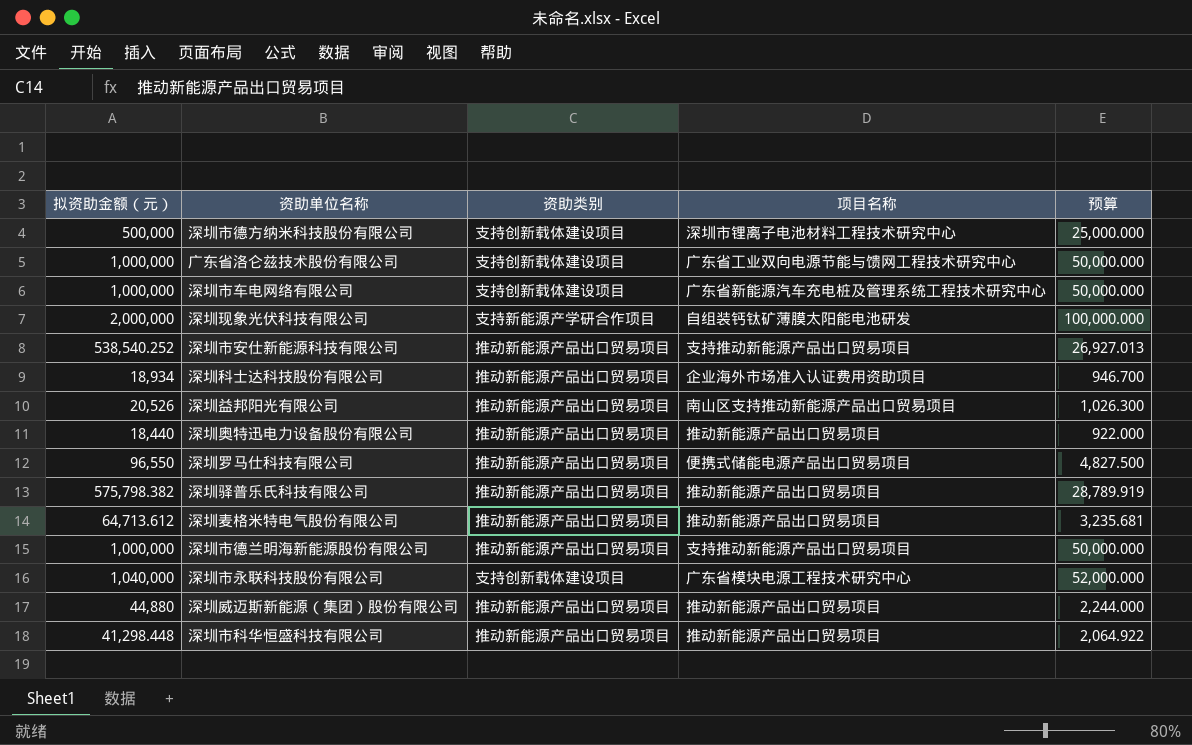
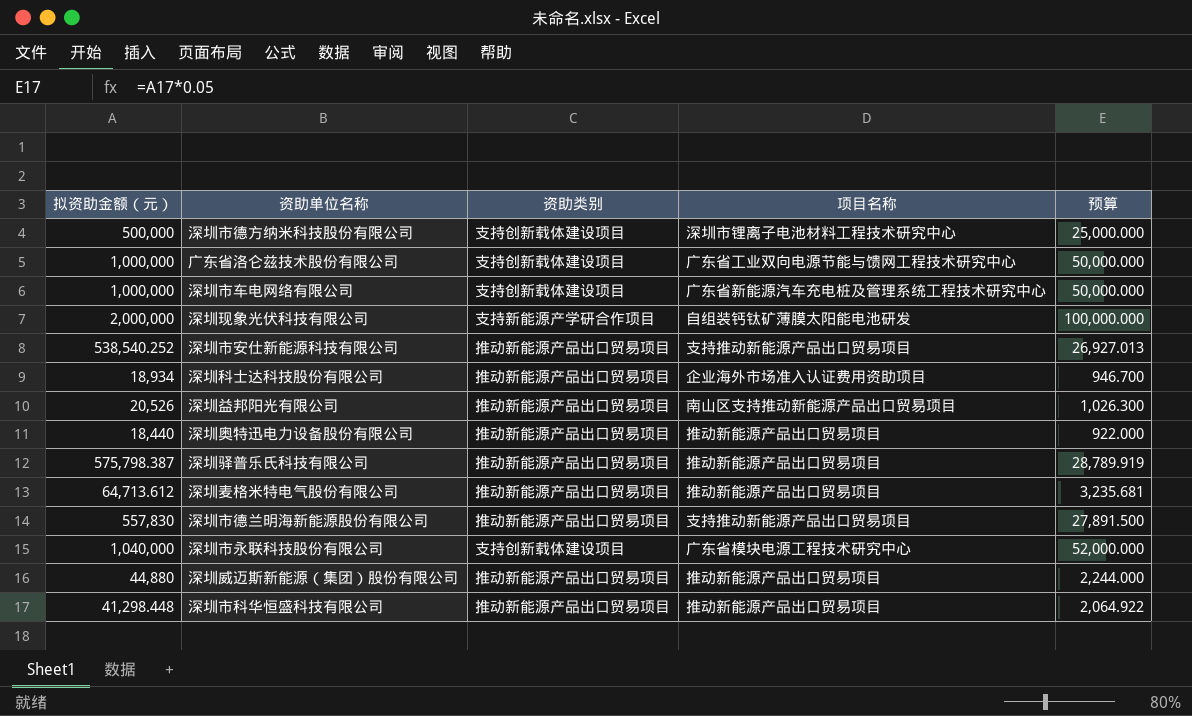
row 深圳罗马仕科技有限公司: 96,550 | 推动新能源产品出口贸易项目 | 便携式储能电源产品出口贸易项目 | 4,827.500 -> none
深圳驿普乐氏科技有限公司 | 拟资助金额（元）: 575,798.382 -> 575,798.387
深圳市德兰明海新能源股份有限公司 | 拟资助金额（元）: 1,000,000 -> 557,830
深圳市德兰明海新能源股份有限公司 | 预算: 50,000.000 -> 27,891.500

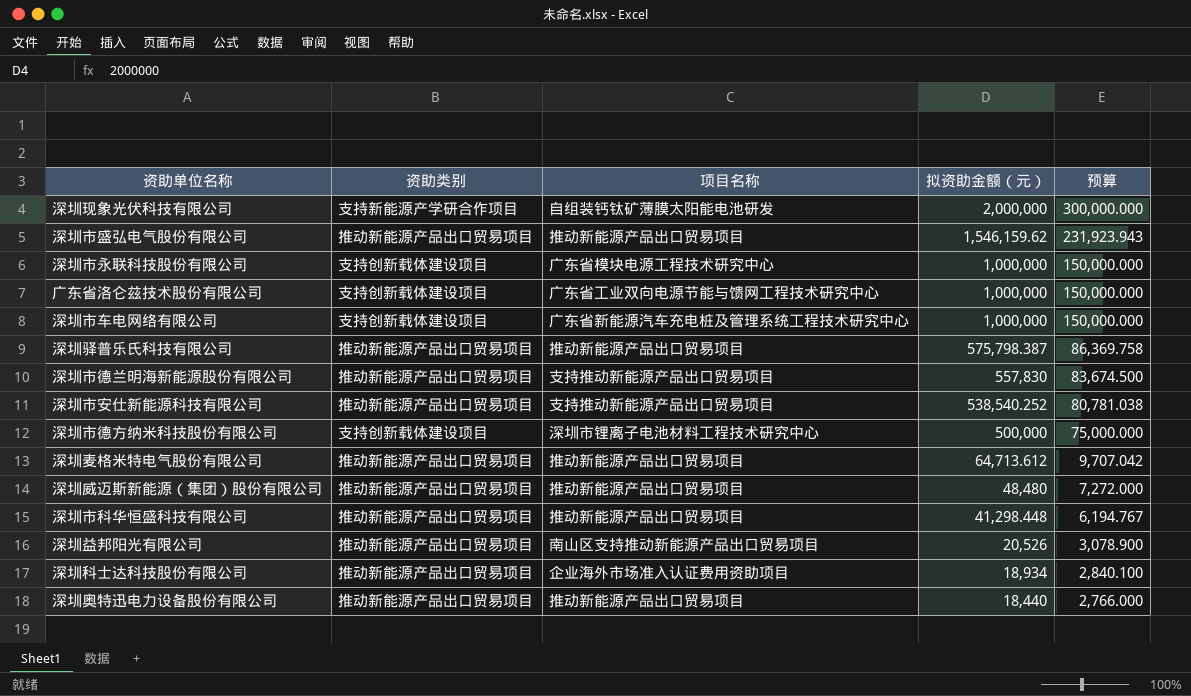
row order: none -> 拟资助金额（元） descending
column 拟资助金额（元） | position: 1 -> 4
column 预算 | formula: [拟资助金额（元）] * 0.05 -> [拟资助金额（元）] * 0.15
row 深圳市盛弘电气股份有限公司: none -> 推动新能源产品出口贸易项目 | 推动新能源产品出口贸易项目 | 1,546,159.62 | 231,923.943
深圳市永联科技股份有限公司 | 拟资助金额（元）: 1,040,000 -> 1,000,000
深圳威迈斯新能源（集团）股份有限公司 | 拟资助金额（元）: 44,880 -> 48,480

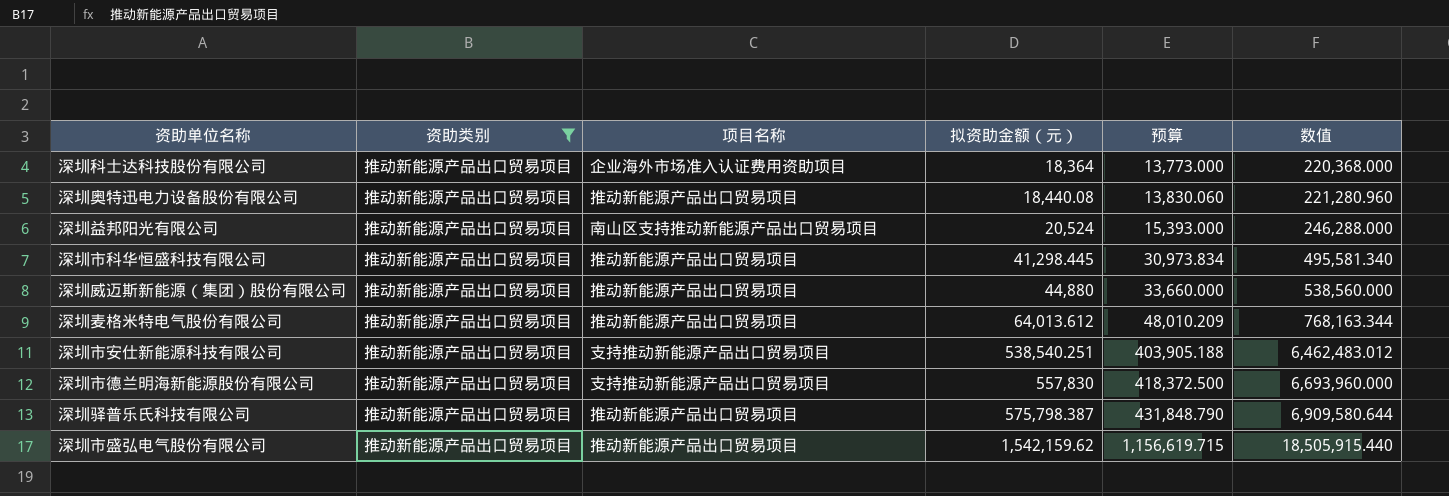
filter: none -> 资助类别 = 推动新能源产品出口贸易项目
row order: 拟资助金额（元） descending -> 拟资助金额（元） ascending
column 预算 | formula: [拟资助金额（元）] * 0.15 -> [拟资助金额（元）] * 0.75
column 数值 | formula: none -> [拟资助金额（元）] * 12
深圳科士达科技股份有限公司 | 拟资助金额（元）: 18,934 -> 18,364
深圳奥特迅电力设备股份有限公司 | 拟资助金额（元）: 18,440 -> 18,440.08
深圳益邦阳光有限公司 | 拟资助金额（元）: 20,526 -> 20,524
深圳市科华恒盛科技有限公司 | 拟资助金额（元）: 41,298.448 -> 41,298.445
深圳威迈斯新能源（集团）股份有限公司 | 拟资助金额（元）: 48,480 -> 44,880
深圳麦格米特电气股份有限公司 | 拟资助金额（元）: 64,713.612 -> 64,013.612
深圳市安仕新能源科技有限公司 | 拟资助金额（元）: 538,540.252 -> 538,540.251
深圳市盛弘电气股份有限公司 | 拟资助金额（元）: 1,546,159.62 -> 1,542,159.62

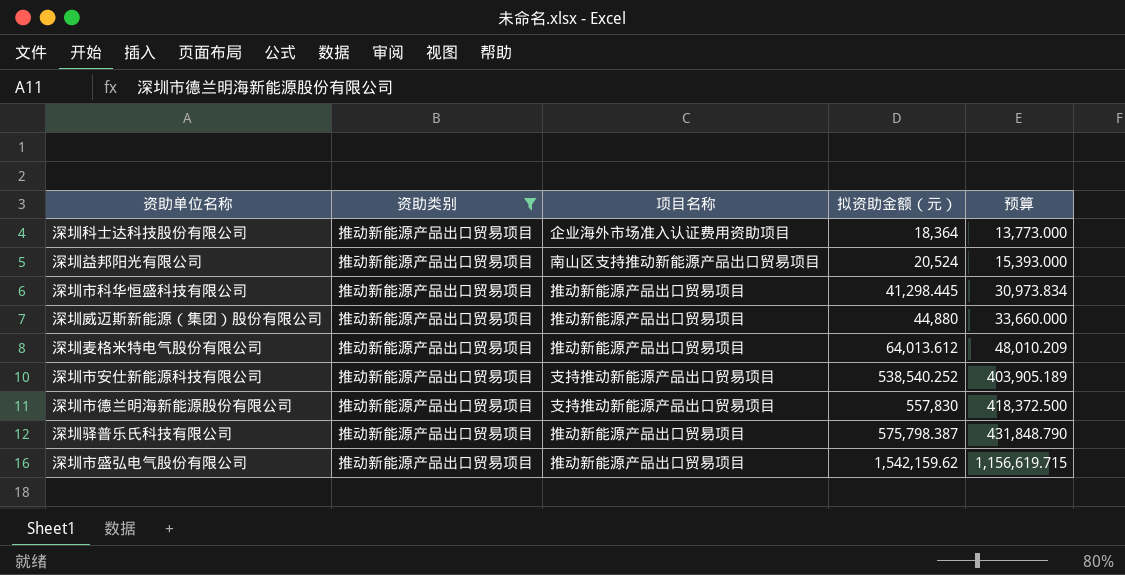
column 数值 | formula: [拟资助金额（元）] * 12 -> none
row 深圳奥特迅电力设备股份有限公司: 推动新能源产品出口贸易项目 | 推动新能源产品出口贸易项目 | 18,440.08 | 13,830.060 | 221,280.960 -> none
深圳市安仕新能源科技有限公司 | 拟资助金额（元）: 538,540.251 -> 538,540.252
深圳市安仕新能源科技有限公司 | 预算: 403,905.188 -> 403,905.189

